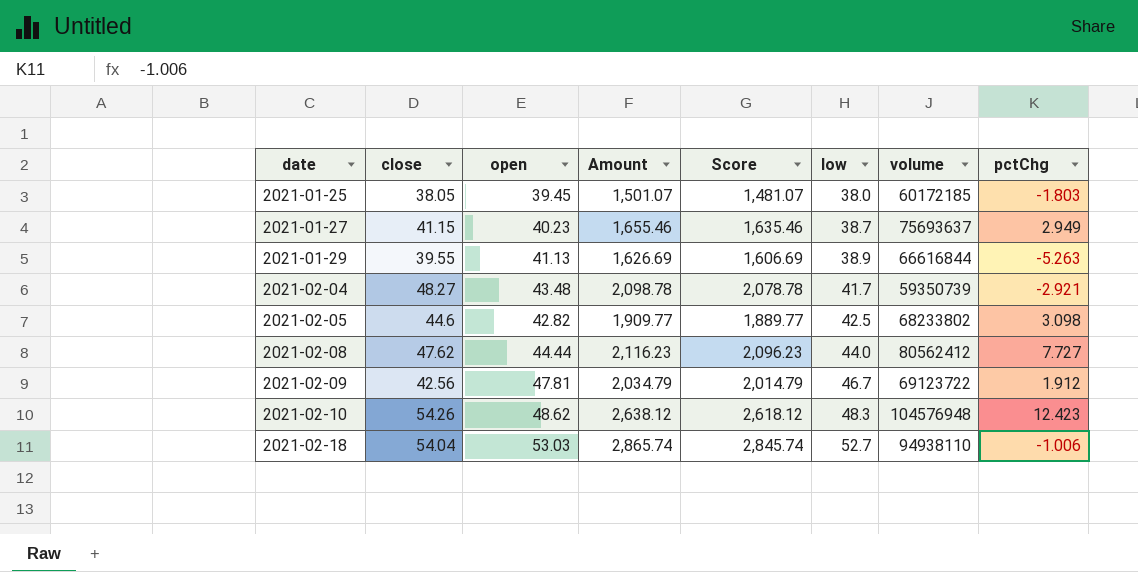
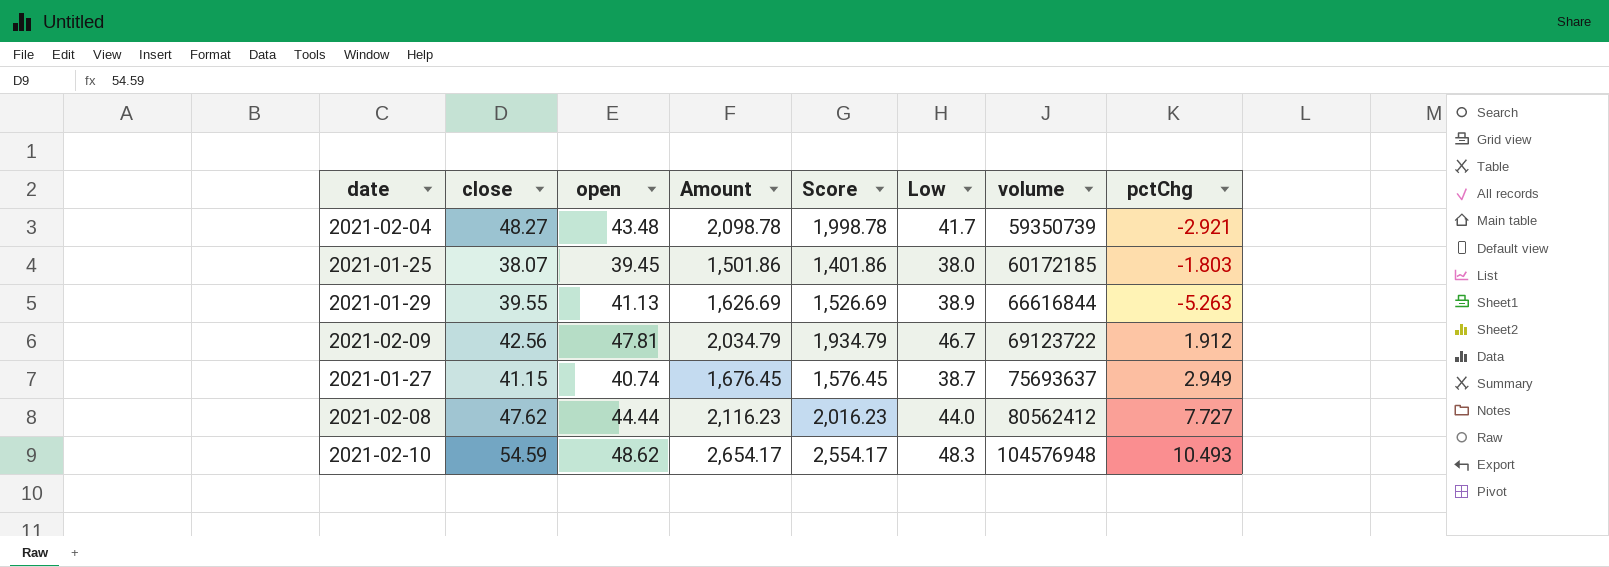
row order: date ascending -> volume ascending
column Score | formula: [Amount] - 20 -> [Amount] - 100
column name: low -> Low
row 2021-02-05: 44.6 | 42.82 | 1,909.77 | 1,889.77 | 42.5 | 68233802 | 3.098 -> none
row 2021-02-18: 54.04 | 53.03 | 2,865.74 | 2,845.74 | 52.7 | 94938110 | -1.006 -> none
2021-01-25 | close: 38.05 -> 38.07
2021-01-25 | Amount: 1,501.07 -> 1,501.86
2021-01-27 | open: 40.23 -> 40.74
2021-01-27 | Amount: 1,655.46 -> 1,676.45
2021-02-10 | close: 54.26 -> 54.59
2021-02-10 | Amount: 2,638.12 -> 2,654.17
2021-02-10 | pctChg: 12.423 -> 10.493

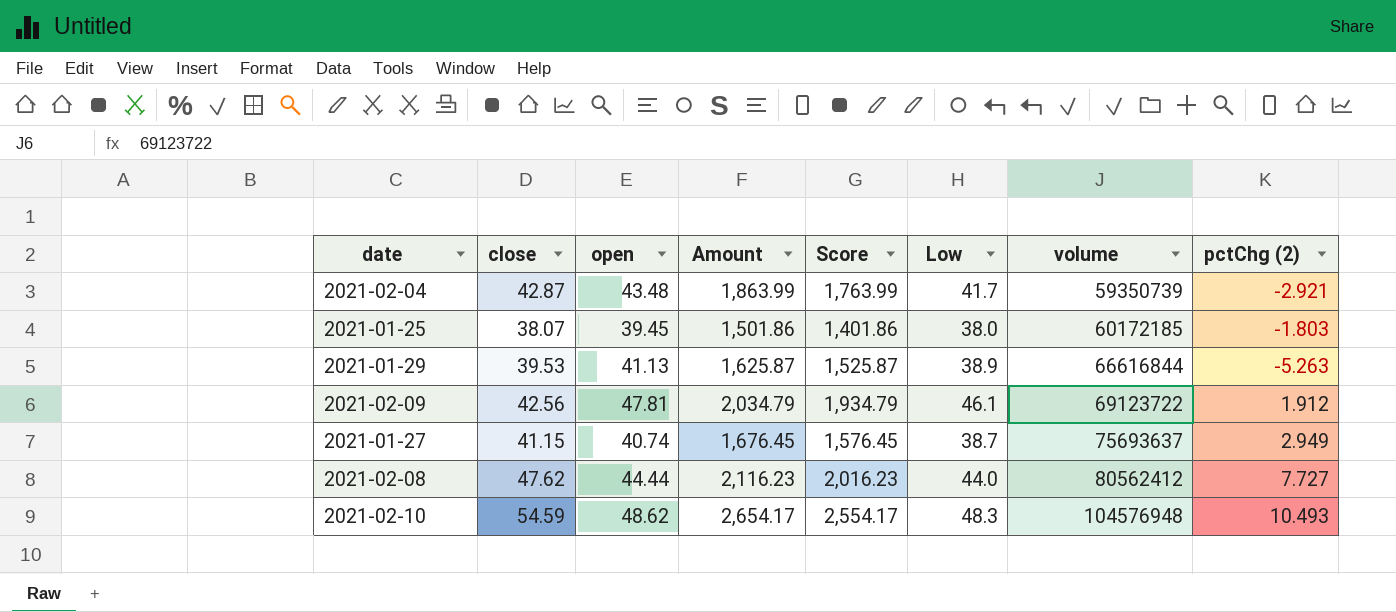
column name: pctChg -> pctChg (2)
2021-02-04 | close: 48.27 -> 42.87
2021-02-04 | Amount: 2,098.78 -> 1,863.99
2021-02-04 | Score: 1,998.78 -> 1,763.99
2021-01-29 | close: 39.55 -> 39.53
2021-01-29 | Amount: 1,626.69 -> 1,625.87
2021-01-29 | Score: 1,526.69 -> 1,525.87
2021-02-09 | Low: 46.7 -> 46.1

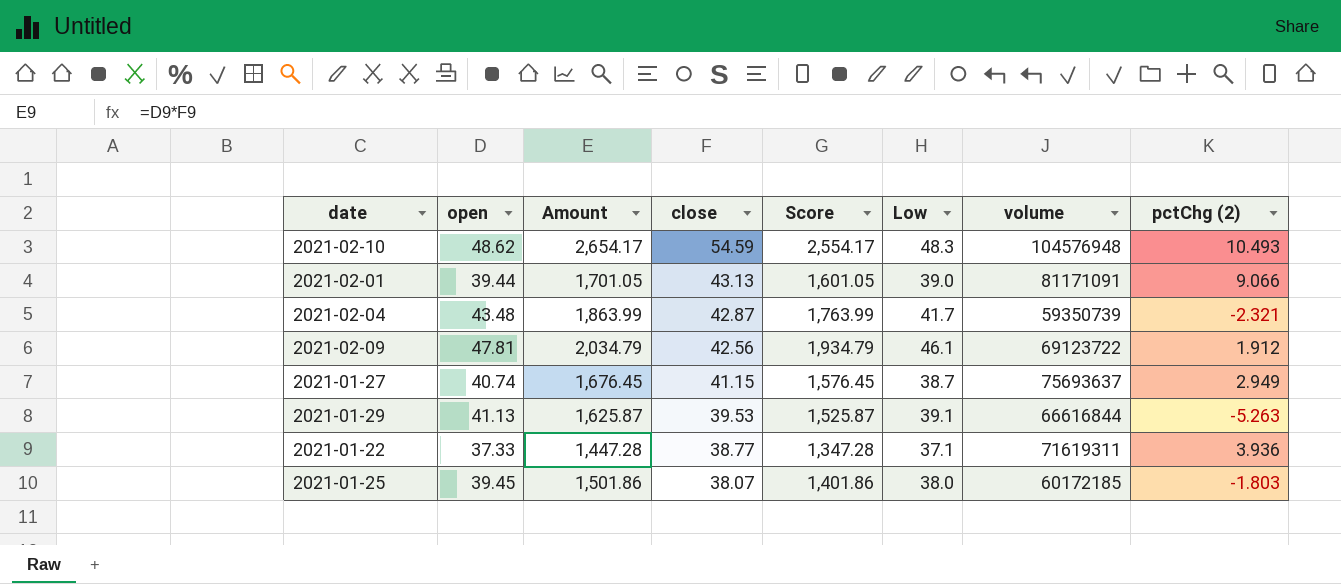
row order: volume ascending -> close descending
column close | position: 2 -> 4
row 2021-02-08: 47.62 | 44.44 | 2,116.23 | 2,016.23 | 44.0 | 80562412 | 7.727 -> none
row 2021-02-01: none -> 39.44 | 1,701.05 | 43.13 | 1,601.05 | 39.0 | 81171091 | 9.066
2021-02-04 | pctChg (2): -2.921 -> -2.321
2021-01-29 | Low: 38.9 -> 39.1
row 2021-01-22: none -> 37.33 | 1,447.28 | 38.77 | 1,347.28 | 37.1 | 71619311 | 3.936

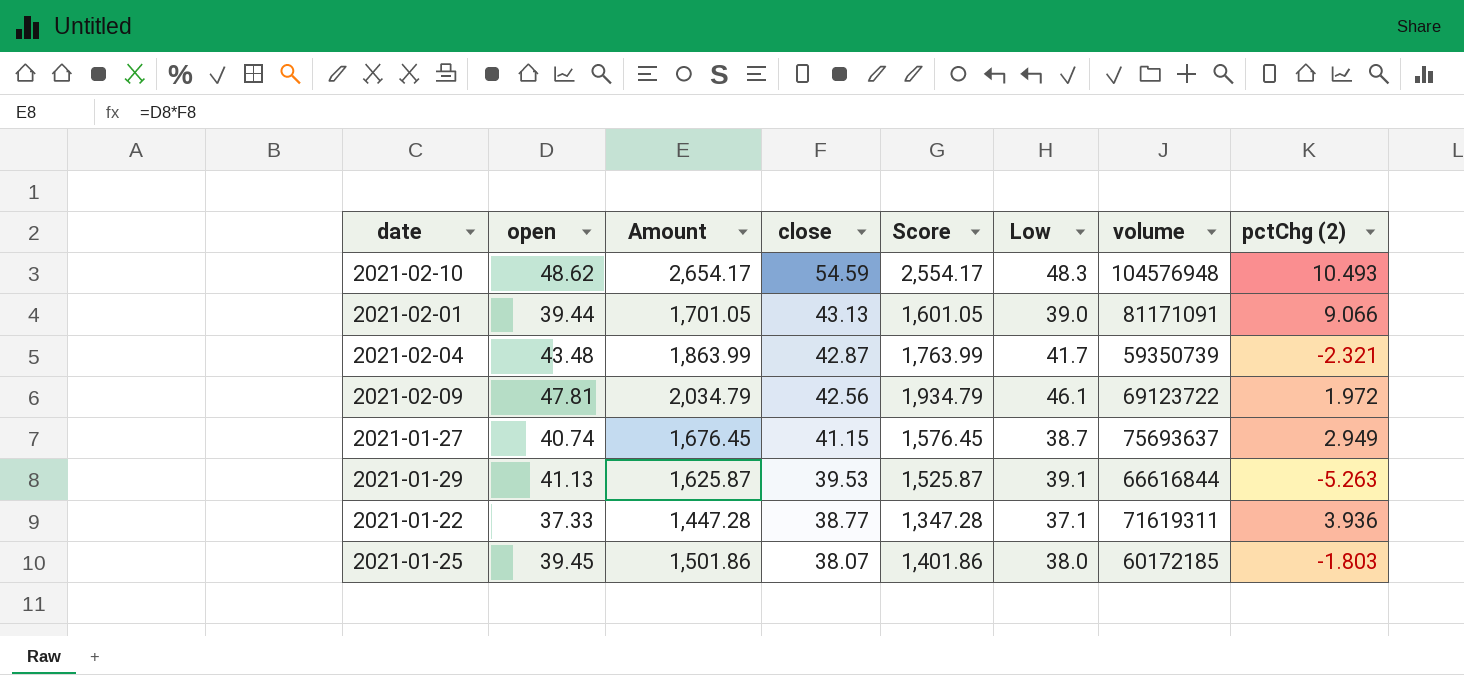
2021-02-09 | pctChg (2): 1.912 -> 1.972

